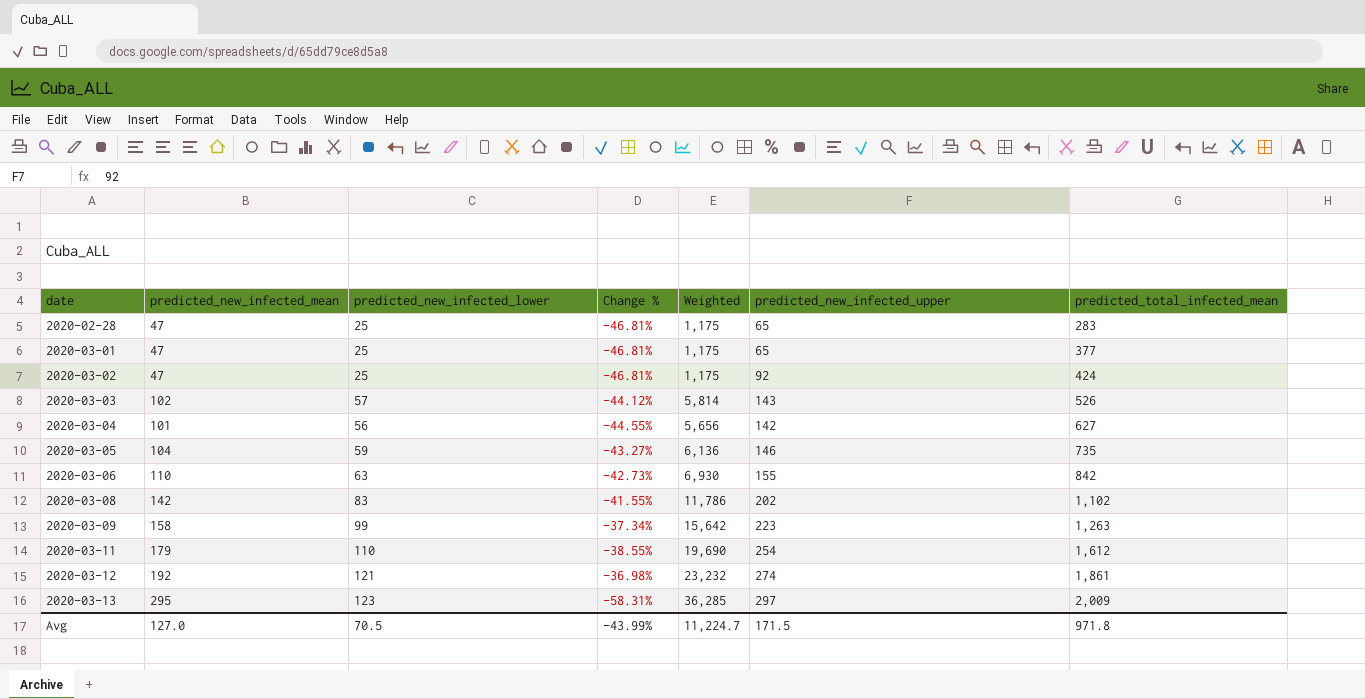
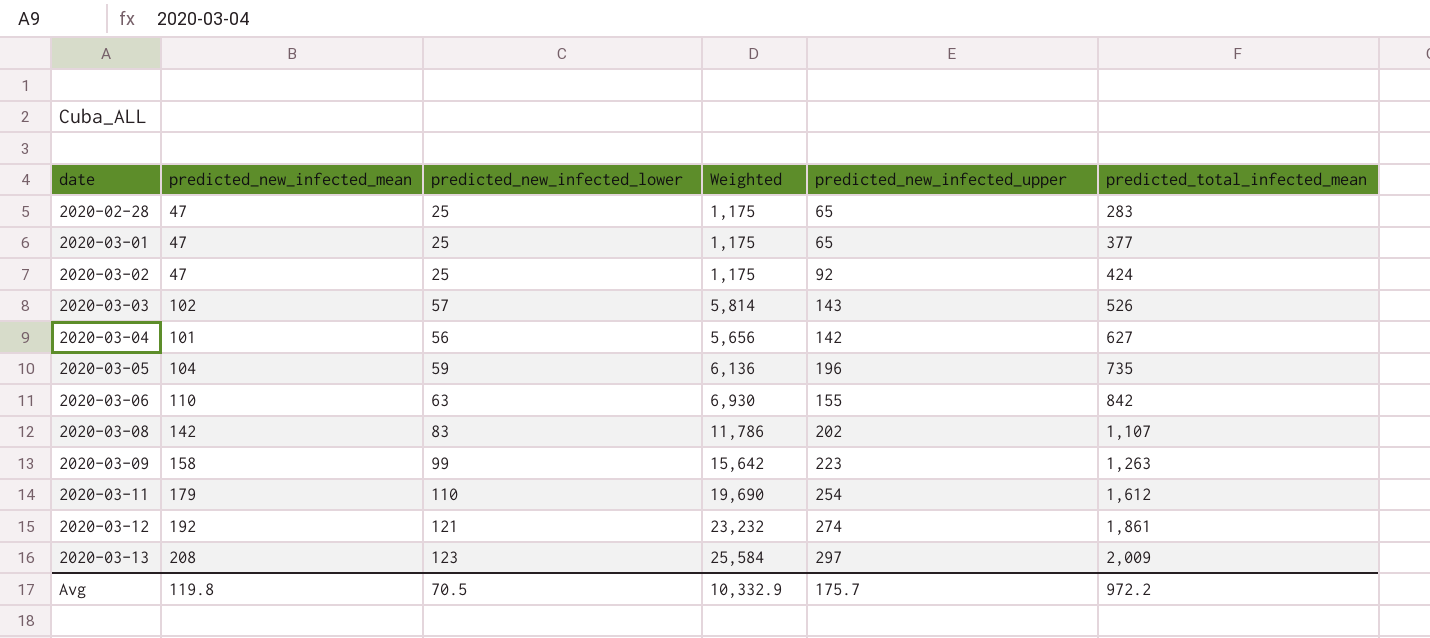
column Change % | formula: ([predicted_new_infected_lower] - [predicted_new_infected_mean]) / [predicted_new_infected_mean] -> none
2020-03-05 | predicted_new_infected_upper: 146 -> 196
2020-03-08 | predicted_total_infected_mean: 1,102 -> 1,107
2020-03-13 | predicted_new_infected_mean: 295 -> 208
2020-03-13 | Weighted: 36,285 -> 25,584
Avg | predicted_new_infected_mean: 127.0 -> 119.8
Avg | Weighted: 11,224.7 -> 10,332.9
Avg | predicted_new_infected_upper: 171.5 -> 175.7
Avg | predicted_total_infected_mean: 971.8 -> 972.2

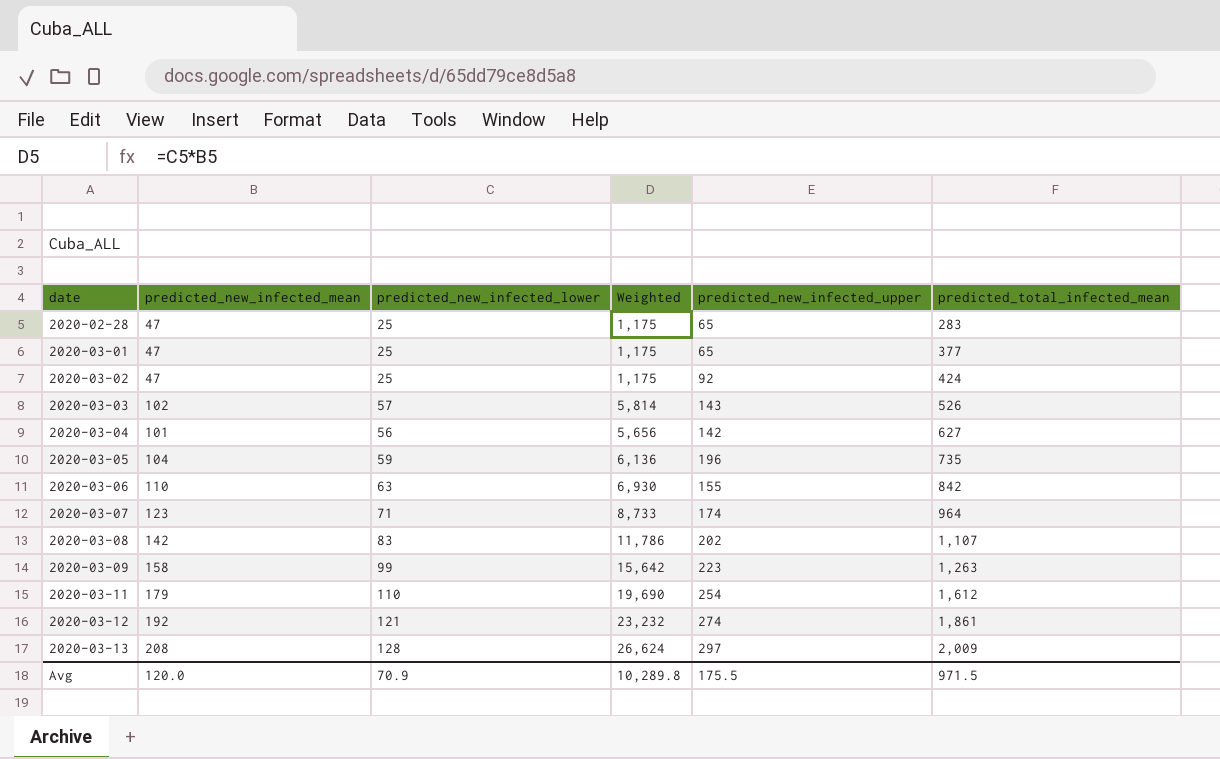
row 2020-03-07: none -> 123 | 71 | 8,733 | 174 | 964
2020-03-13 | predicted_new_infected_lower: 123 -> 128
2020-03-13 | Weighted: 25,584 -> 26,624
Avg | predicted_new_infected_mean: 119.8 -> 120.0
Avg | predicted_new_infected_lower: 70.5 -> 70.9
Avg | Weighted: 10,332.9 -> 10,289.8
Avg | predicted_new_infected_upper: 175.7 -> 175.5
Avg | predicted_total_infected_mean: 972.2 -> 971.5

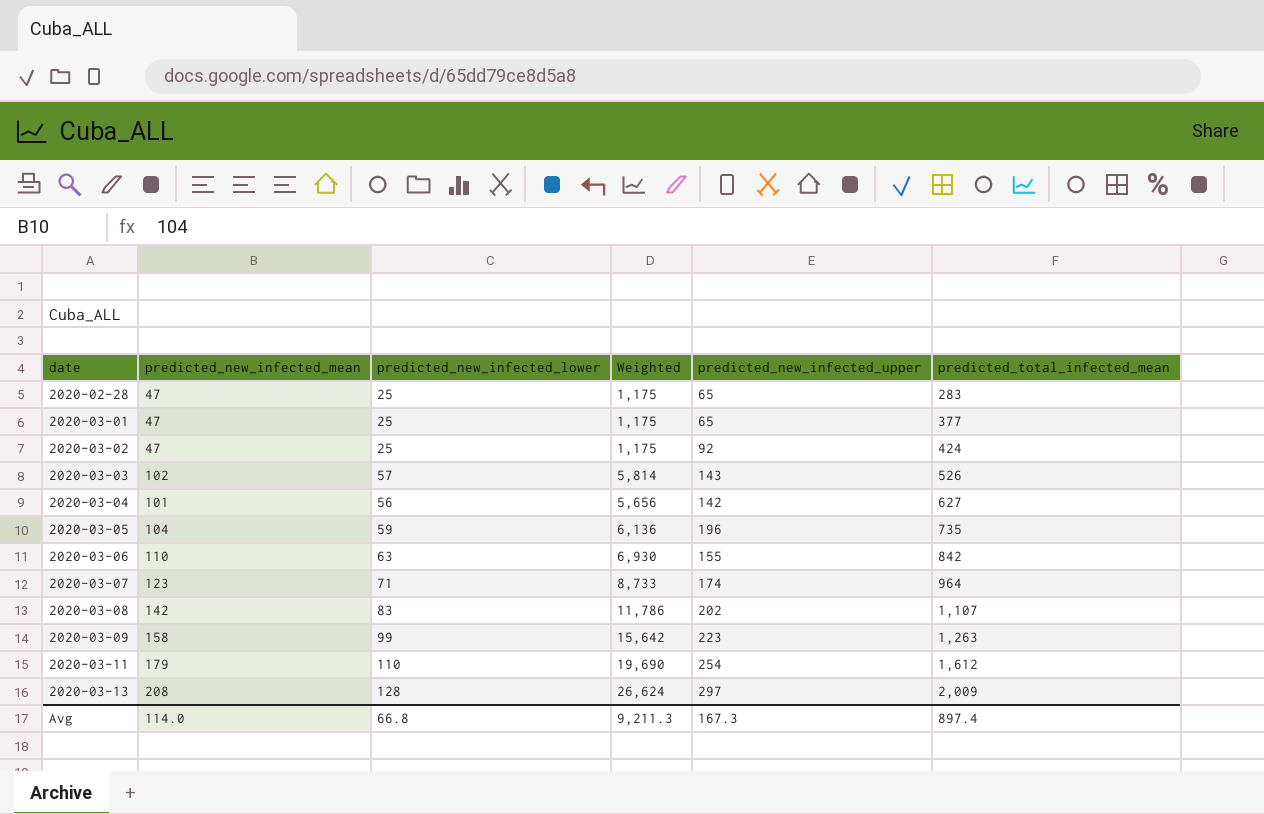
row 2020-03-12: 192 | 121 | 23,232 | 274 | 1,861 -> none
Avg | predicted_new_infected_mean: 120.0 -> 114.0
Avg | predicted_new_infected_lower: 70.9 -> 66.8
Avg | Weighted: 10,289.8 -> 9,211.3
Avg | predicted_new_infected_upper: 175.5 -> 167.3
Avg | predicted_total_infected_mean: 971.5 -> 897.4

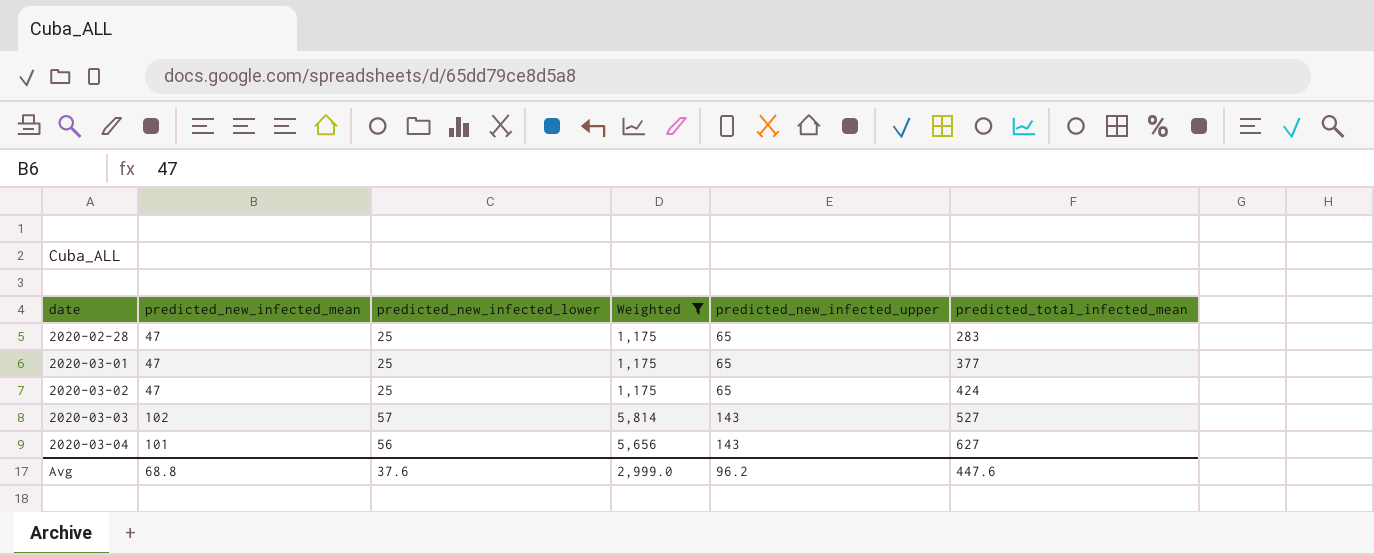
filter: none -> Weighted <= 5,814
2020-03-02 | predicted_new_infected_upper: 92 -> 65
2020-03-03 | predicted_total_infected_mean: 526 -> 527
2020-03-04 | predicted_new_infected_upper: 142 -> 143
Avg | predicted_new_infected_mean: 114.0 -> 68.8
Avg | predicted_new_infected_lower: 66.8 -> 37.6
Avg | Weighted: 9,211.3 -> 2,999.0
Avg | predicted_new_infected_upper: 167.3 -> 96.2
Avg | predicted_total_infected_mean: 897.4 -> 447.6

